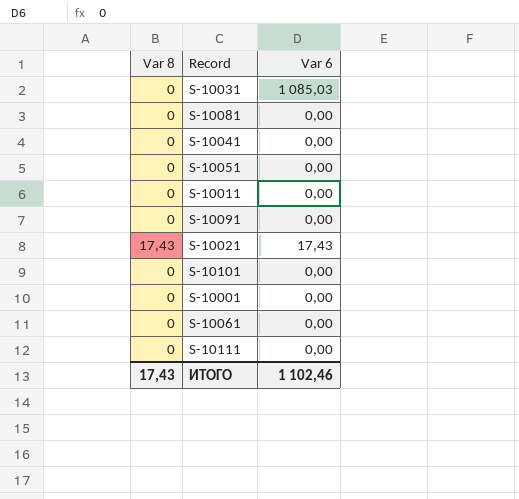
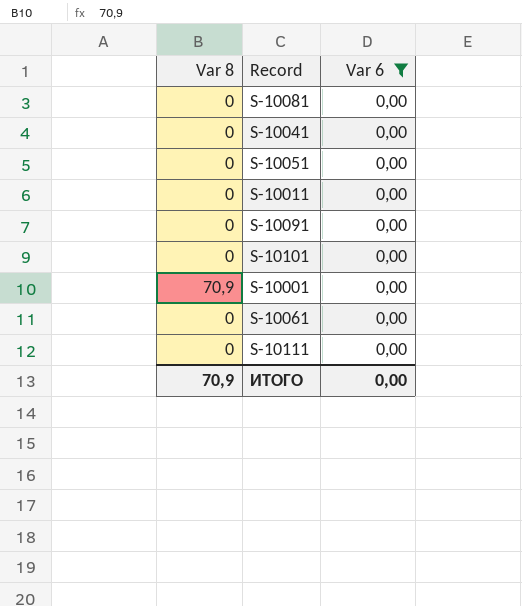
filter: none -> Var 6 = 0,00
S-10001 | Var 8: 0 -> 70,9
ИТОГО | Var 8: 17,43 -> 70,9
ИТОГО | Var 6: 1 102,46 -> 0,00

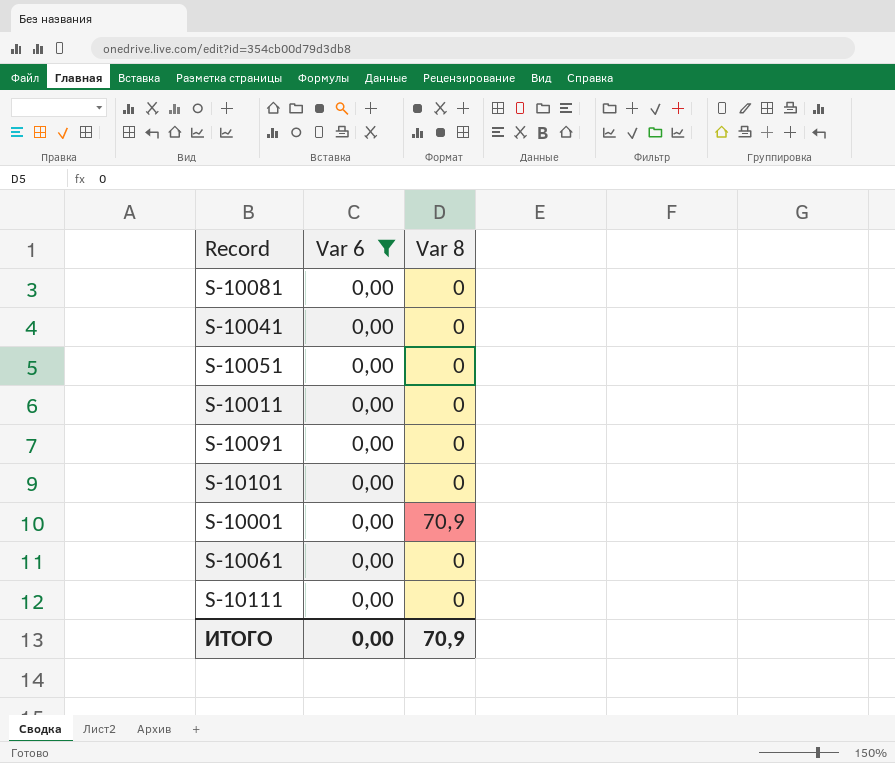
column Var 8 | position: 1 -> 3

